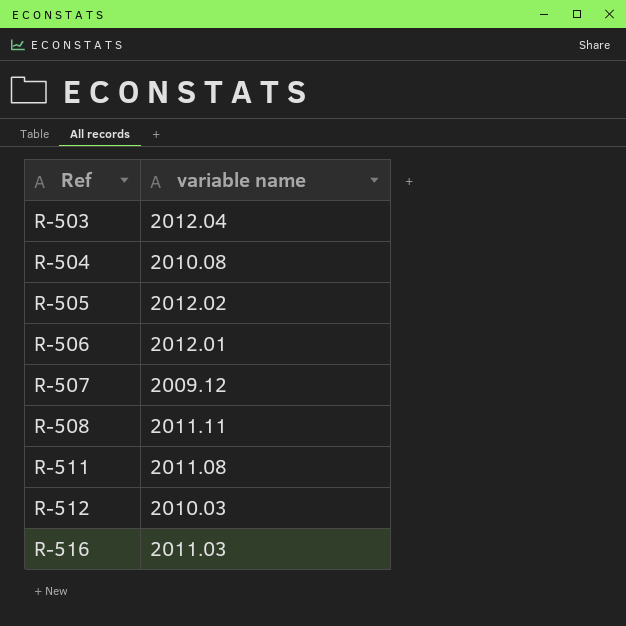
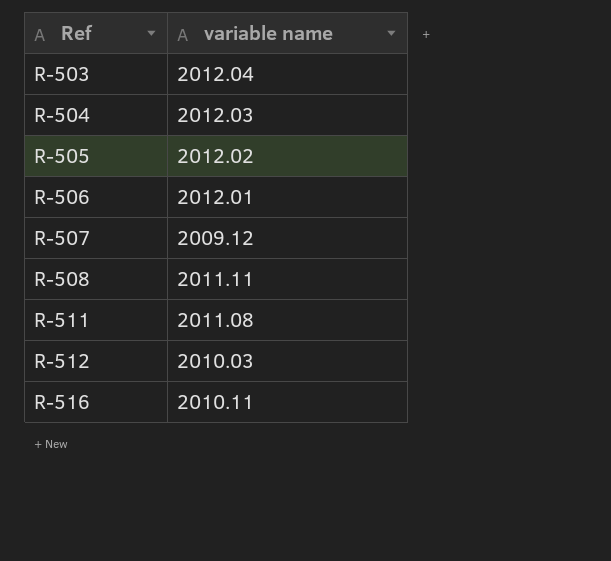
R-504 | variable name: 2010.08 -> 2012.03
R-516 | variable name: 2011.03 -> 2010.11

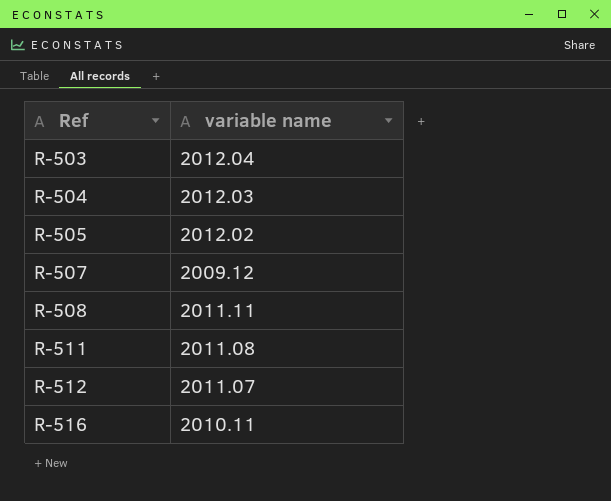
row R-506: 2012.01 -> none
R-512 | variable name: 2010.03 -> 2011.07

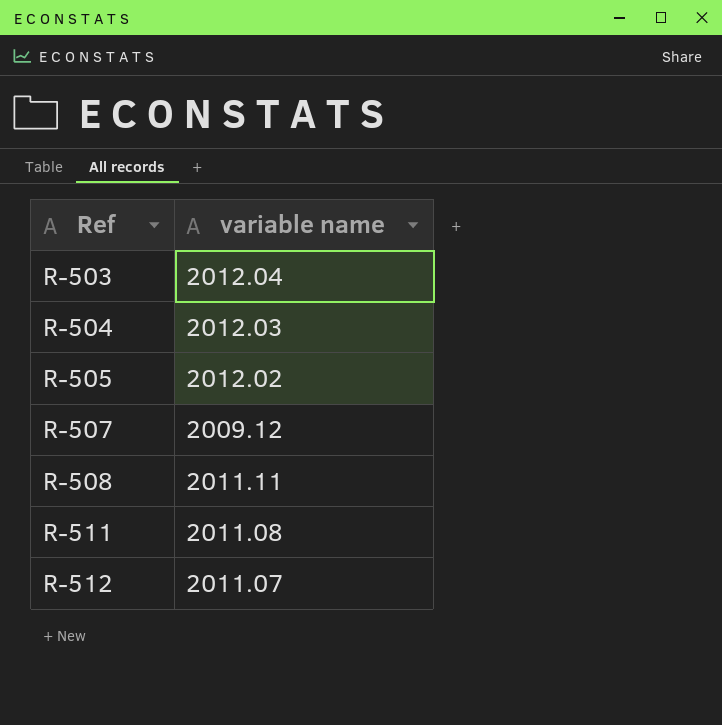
row R-516: 2010.11 -> none

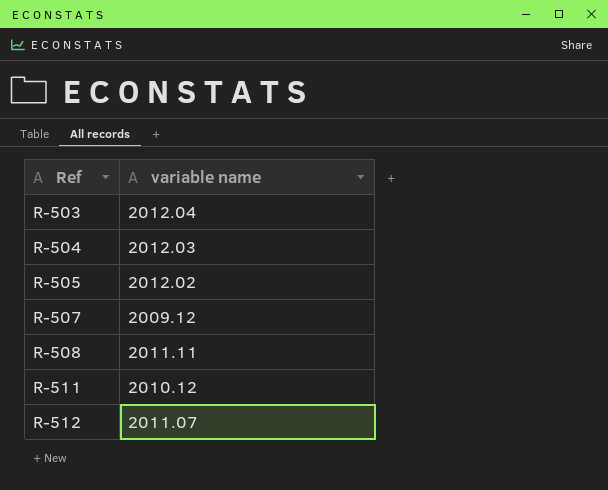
R-511 | variable name: 2011.08 -> 2010.12

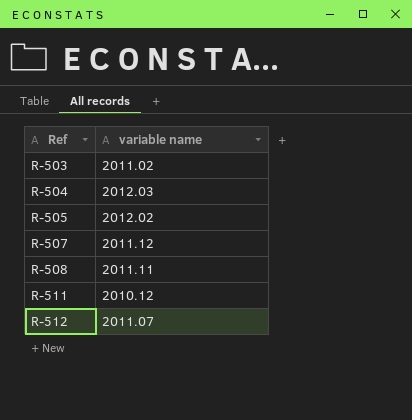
R-503 | variable name: 2012.04 -> 2011.02
R-507 | variable name: 2009.12 -> 2011.12

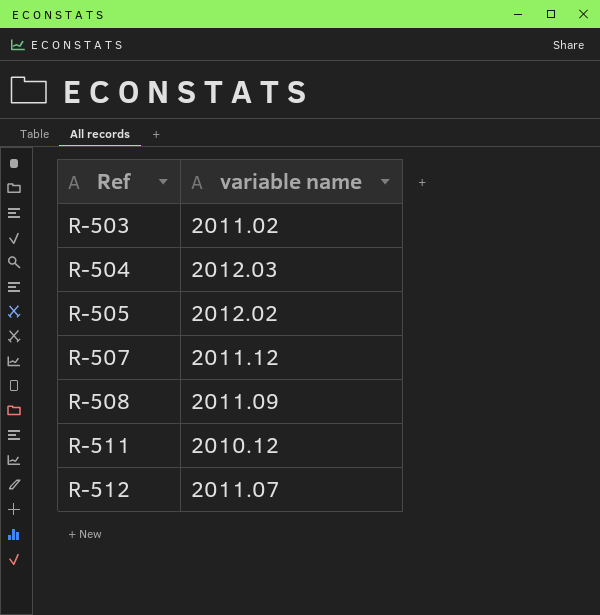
R-508 | variable name: 2011.11 -> 2011.09

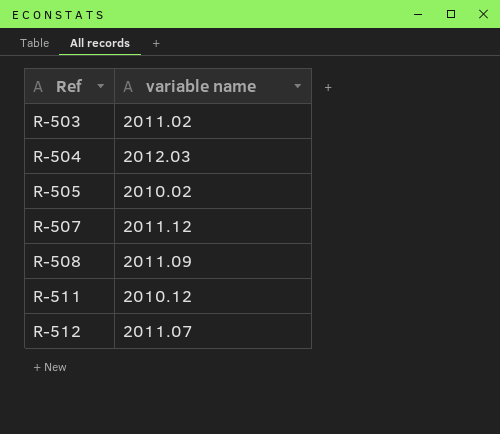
R-505 | variable name: 2012.02 -> 2010.02

